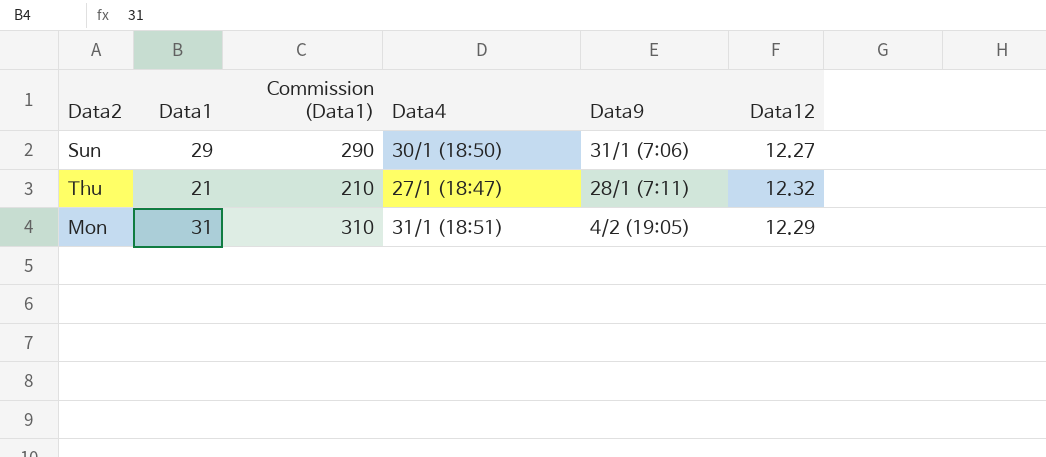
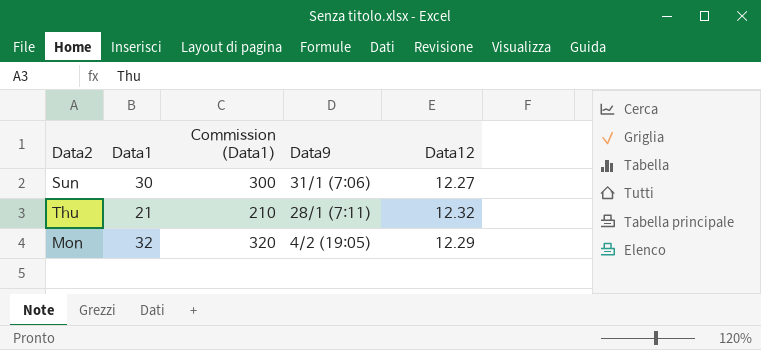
column Data4 | position: 4 -> none
Sun | Data1: 29 -> 30
Sun | Commission (Data1): 290 -> 300
Mon | Data1: 31 -> 32
Mon | Commission (Data1): 310 -> 320

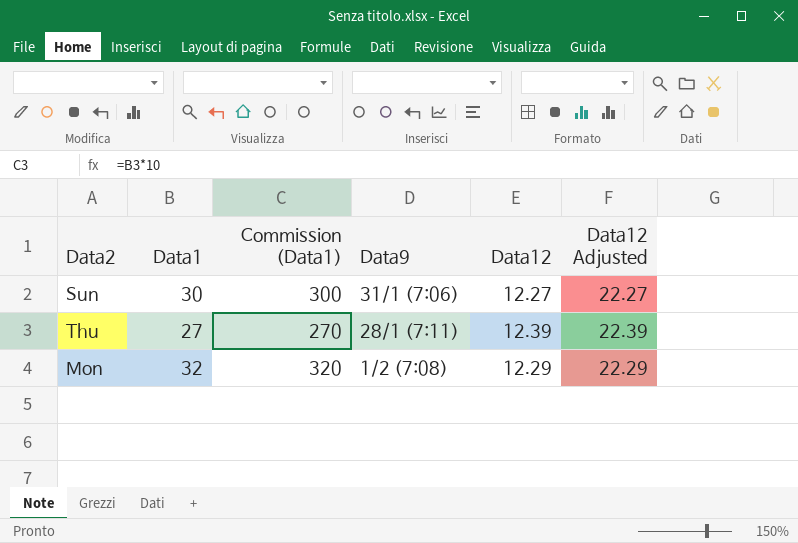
column Data12 Adjusted | formula: none -> [Data12] + 10
Thu | Data1: 21 -> 27
Thu | Commission (Data1): 210 -> 270
Thu | Data12: 12.32 -> 12.39
Mon | Data9: 4/2 (19:05) -> 1/2 (7:08)

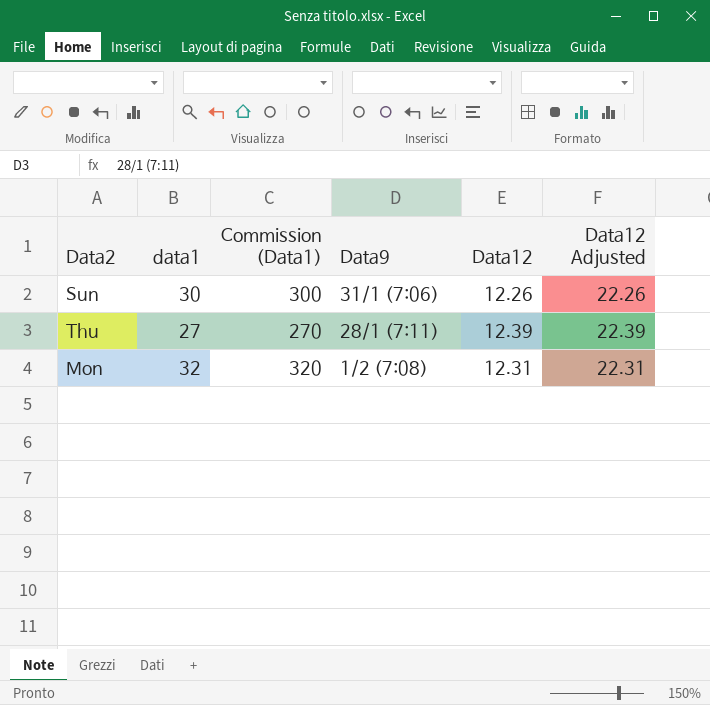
column name: Data1 -> data1
Sun | Data12: 12.27 -> 12.26
Sun | Data12 Adjusted: 22.27 -> 22.26
Mon | Data12: 12.29 -> 12.31
Mon | Data12 Adjusted: 22.29 -> 22.31

